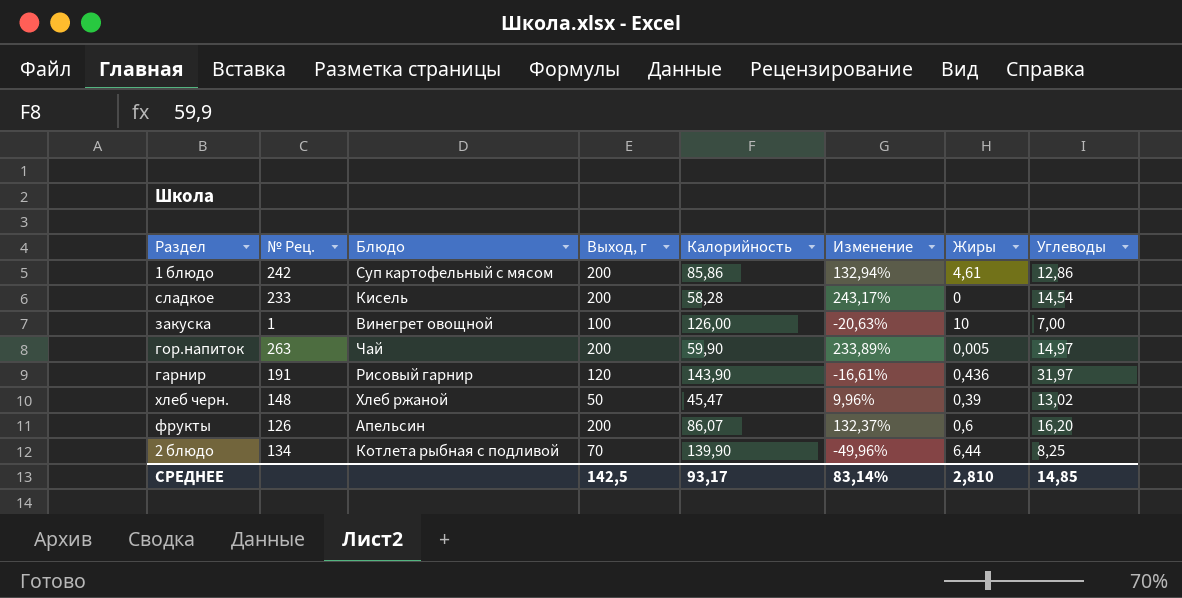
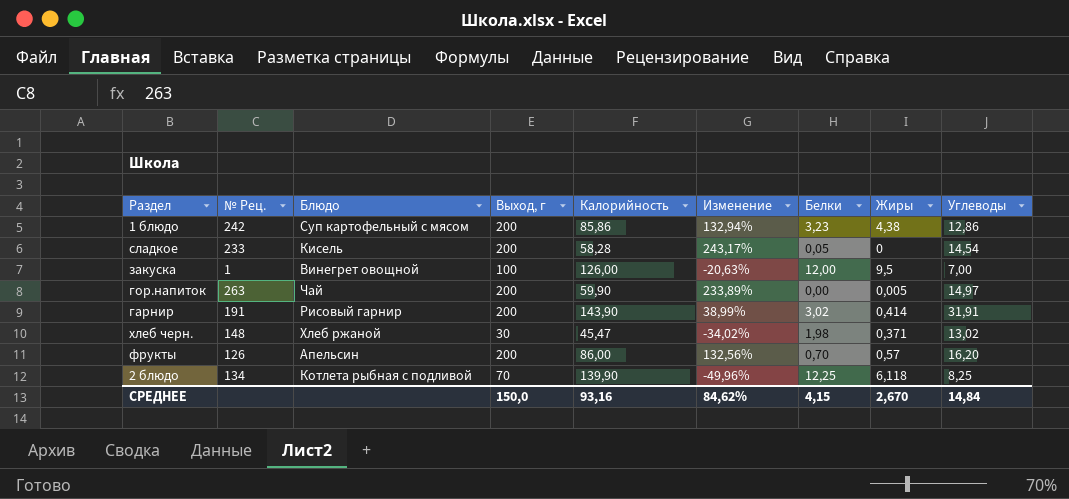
column Белки | position: none -> 7
1 блюдо | Жиры: 4,61 -> 4,38
закуска | Жиры: 10 -> 9,5
гарнир | Выход, г: 120 -> 200
гарнир | Изменение: -16,61% -> 38,99%
гарнир | Жиры: 0,436 -> 0,414
гарнир | Углеводы: 31,97 -> 31,91
хлеб черн. | Выход, г: 50 -> 30
хлеб черн. | Изменение: 9,96% -> -34,02%
хлеб черн. | Жиры: 0,39 -> 0,371
фрукты | Калорийность: 86,07 -> 86,00
фрукты | Изменение: 132,37% -> 132,56%
фрукты | Жиры: 0,6 -> 0,57
2 блюдо | Жиры: 6,44 -> 6,118
СРЕДНЕЕ | Выход, г: 142,5 -> 150,0
СРЕДНЕЕ | Калорийность: 93,17 -> 93,16
СРЕДНЕЕ | Изменение: 83,14% -> 84,62%
СРЕДНЕЕ | Жиры: 2,810 -> 2,670
СРЕДНЕЕ | Углеводы: 14,85 -> 14,84

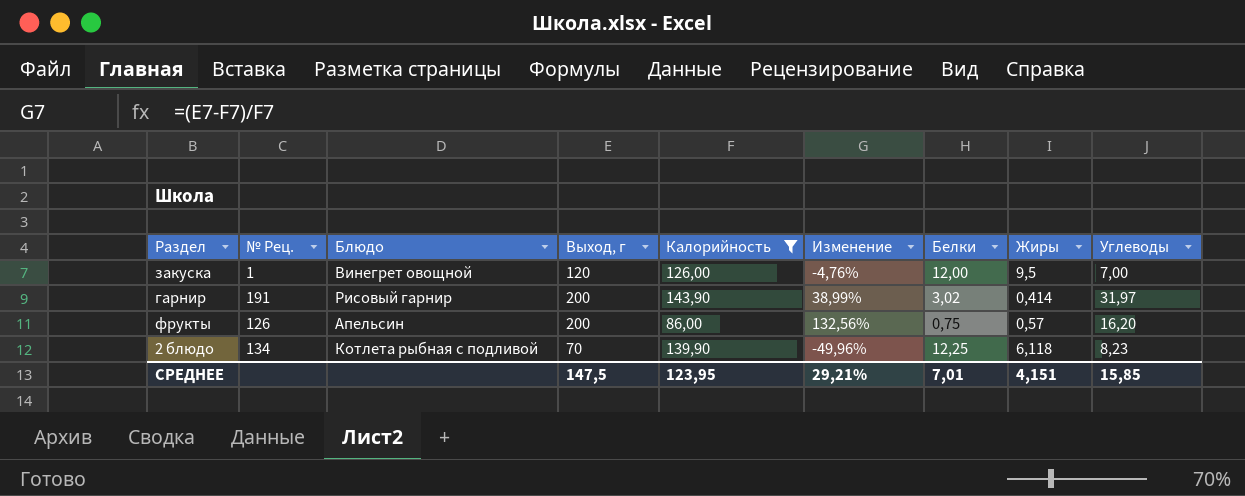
filter: none -> Калорийность >= 86,00
закуска | Выход, г: 100 -> 120
закуска | Изменение: -20,63% -> -4,76%
гарнир | Углеводы: 31,91 -> 31,97
фрукты | Белки: 0,70 -> 0,75
2 блюдо | Углеводы: 8,25 -> 8,23
СРЕДНЕЕ | Выход, г: 150,0 -> 147,5
СРЕДНЕЕ | Калорийность: 93,16 -> 123,95
СРЕДНЕЕ | Изменение: 84,62% -> 29,21%
СРЕДНЕЕ | Белки: 4,15 -> 7,01
СРЕДНЕЕ | Жиры: 2,670 -> 4,151
СРЕДНЕЕ | Углеводы: 14,84 -> 15,85

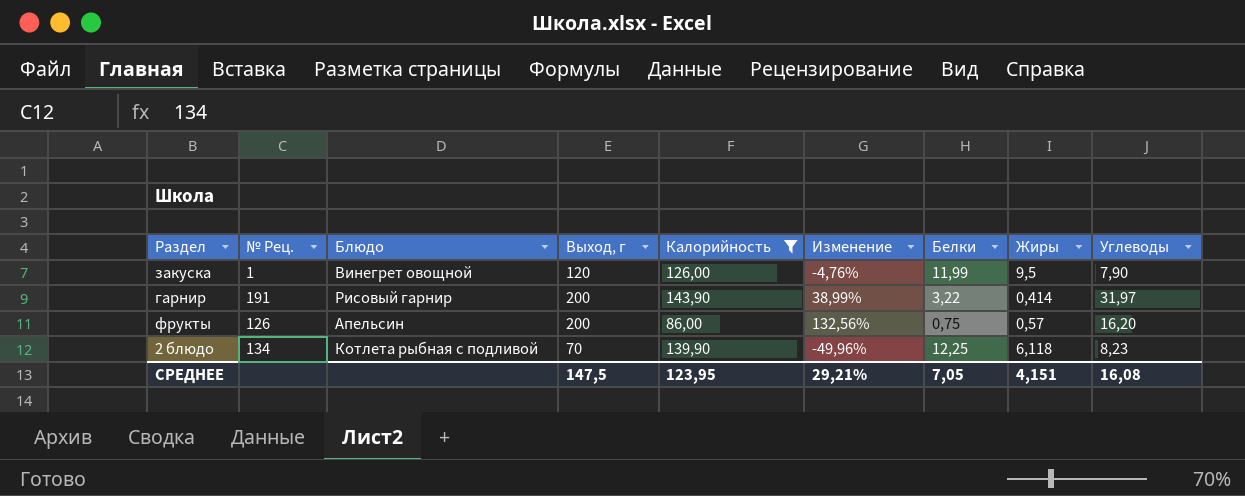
закуска | Белки: 12,00 -> 11,99
закуска | Углеводы: 7,00 -> 7,90
гарнир | Белки: 3,02 -> 3,22
СРЕДНЕЕ | Белки: 7,01 -> 7,05
СРЕДНЕЕ | Углеводы: 15,85 -> 16,08

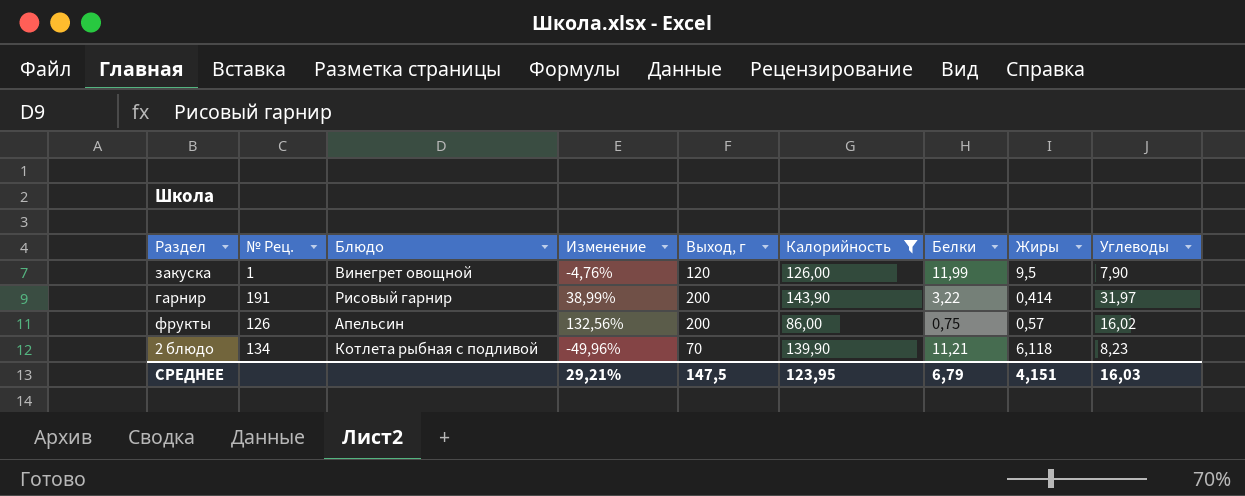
column Изменение | position: 6 -> 4
фрукты | Углеводы: 16,20 -> 16,02
2 блюдо | Белки: 12,25 -> 11,21
СРЕДНЕЕ | Белки: 7,05 -> 6,79
СРЕДНЕЕ | Углеводы: 16,08 -> 16,03

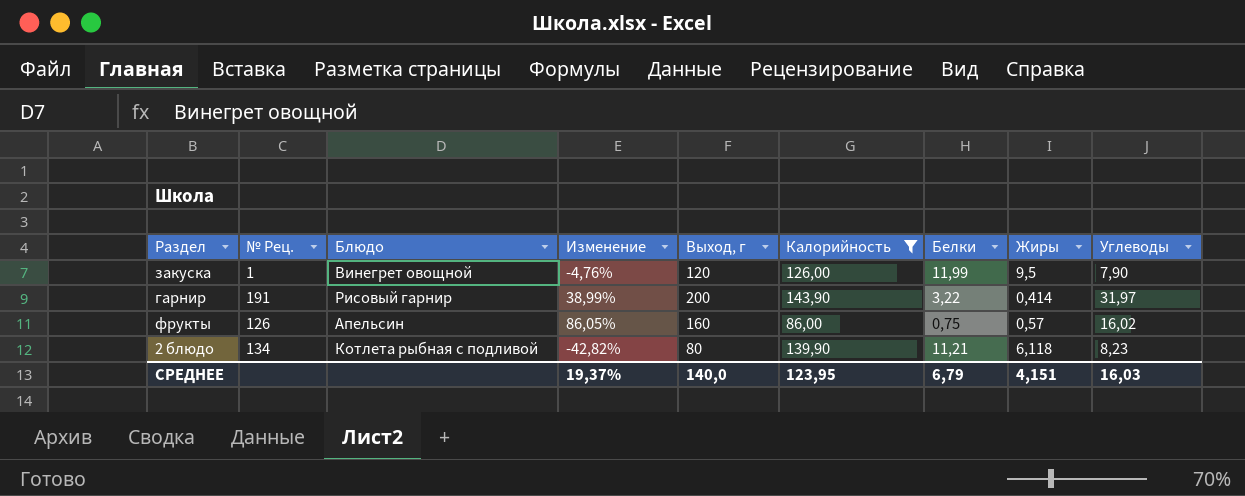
фрукты | Изменение: 132,56% -> 86,05%
фрукты | Выход, г: 200 -> 160
2 блюдо | Изменение: -49,96% -> -42,82%
2 блюдо | Выход, г: 70 -> 80
СРЕДНЕЕ | Изменение: 29,21% -> 19,37%
СРЕДНЕЕ | Выход, г: 147,5 -> 140,0

